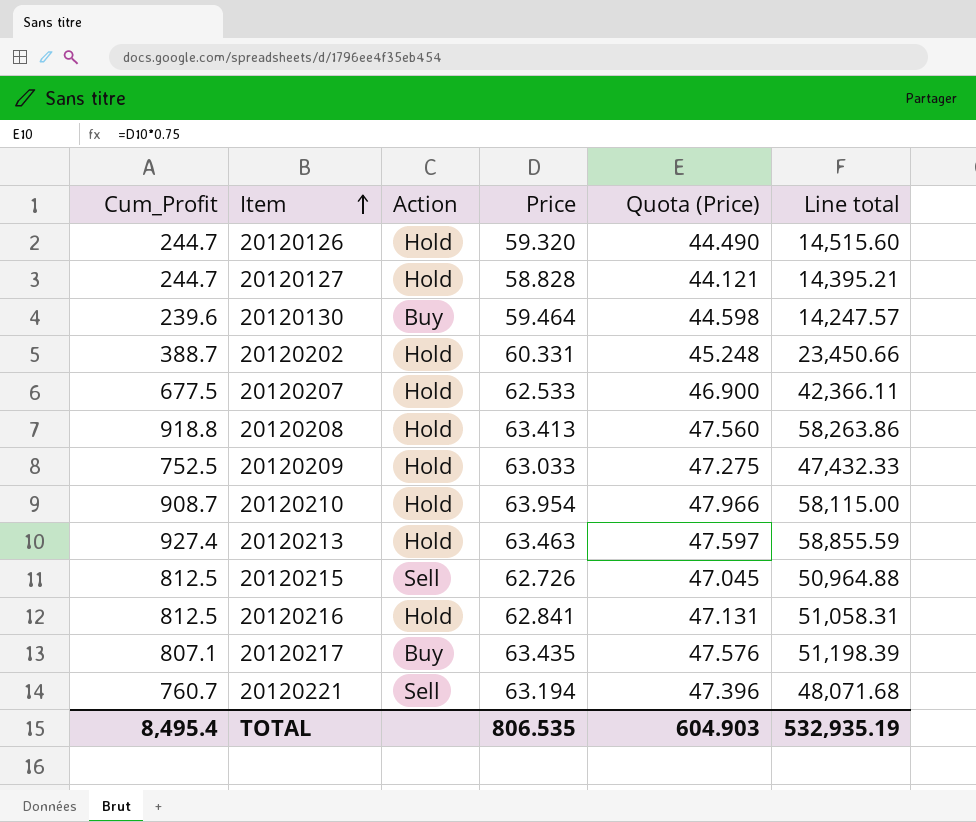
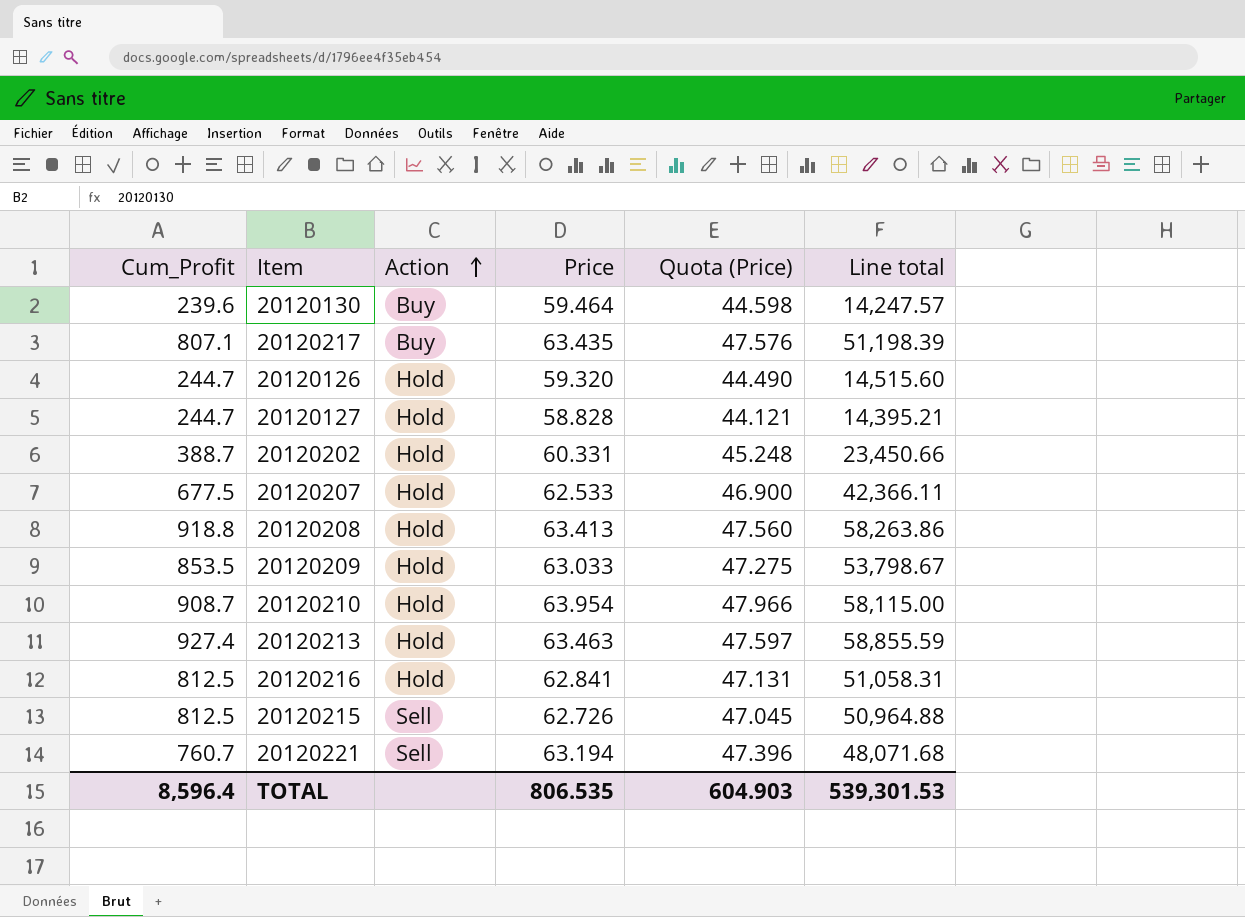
row order: Item ascending -> Action ascending
20120209 | Cum_Profit: 752.5 -> 853.5
20120209 | Line total: 47,432.33 -> 53,798.67
TOTAL | Cum_Profit: 8,495.4 -> 8,596.4
TOTAL | Line total: 532,935.19 -> 539,301.53

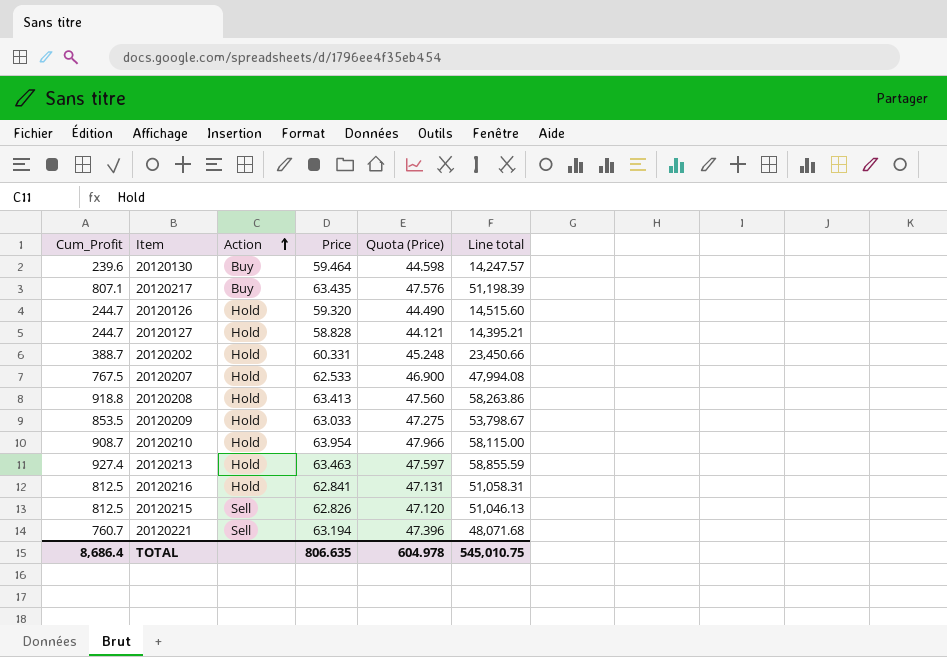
20120207 | Cum_Profit: 677.5 -> 767.5
20120207 | Line total: 42,366.11 -> 47,994.08
20120215 | Price: 62.726 -> 62.826
20120215 | Quota (Price): 47.045 -> 47.120
20120215 | Line total: 50,964.88 -> 51,046.13
TOTAL | Cum_Profit: 8,596.4 -> 8,686.4
TOTAL | Price: 806.535 -> 806.635
TOTAL | Quota (Price): 604.903 -> 604.978
TOTAL | Line total: 539,301.53 -> 545,010.75

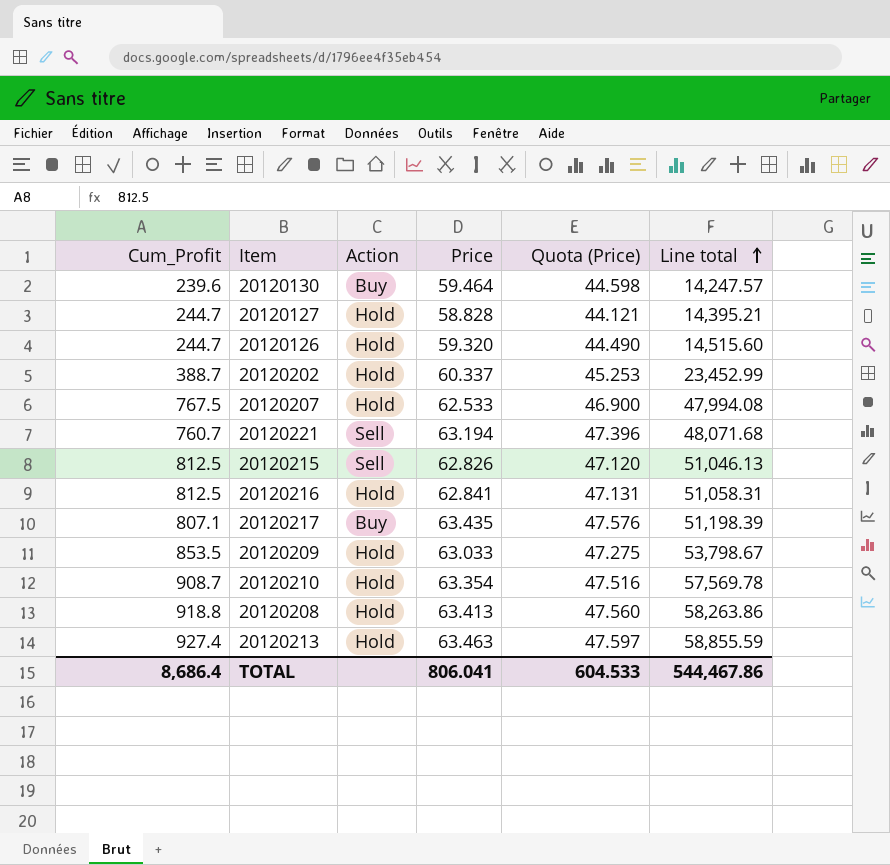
row order: Action ascending -> Line total ascending
20120202 | Price: 60.331 -> 60.337
20120202 | Quota (Price): 45.248 -> 45.253
20120202 | Line total: 23,450.66 -> 23,452.99
20120210 | Price: 63.954 -> 63.354
20120210 | Quota (Price): 47.966 -> 47.516
20120210 | Line total: 58,115.00 -> 57,569.78
TOTAL | Price: 806.635 -> 806.041
TOTAL | Quota (Price): 604.978 -> 604.533
TOTAL | Line total: 545,010.75 -> 544,467.86

